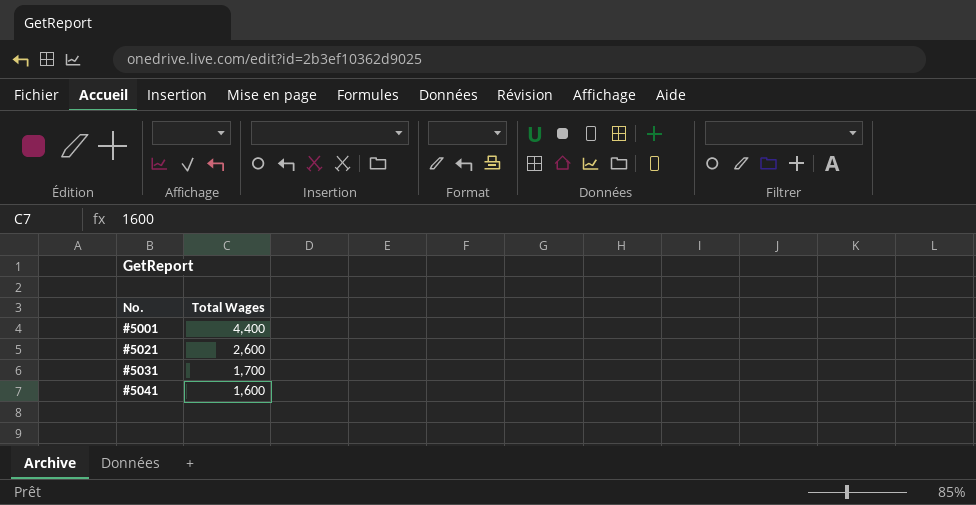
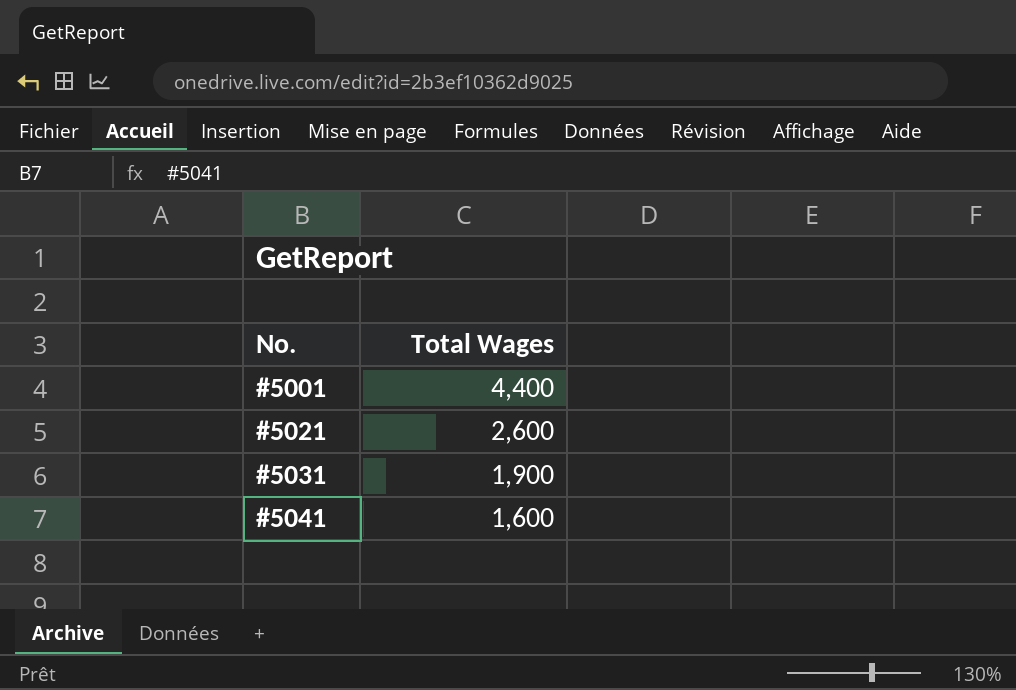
#5031 | Total Wages: 1,700 -> 1,900

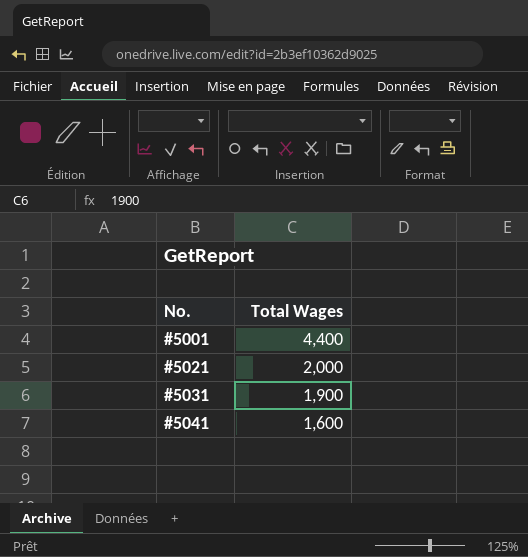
#5021 | Total Wages: 2,600 -> 2,000

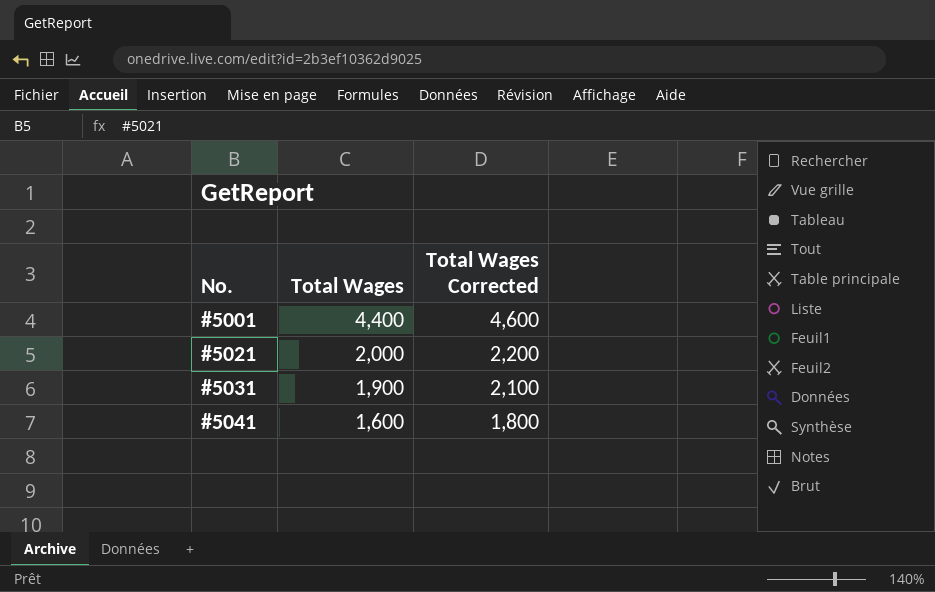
column Total Wages Corrected | formula: none -> [Total Wages] + 200

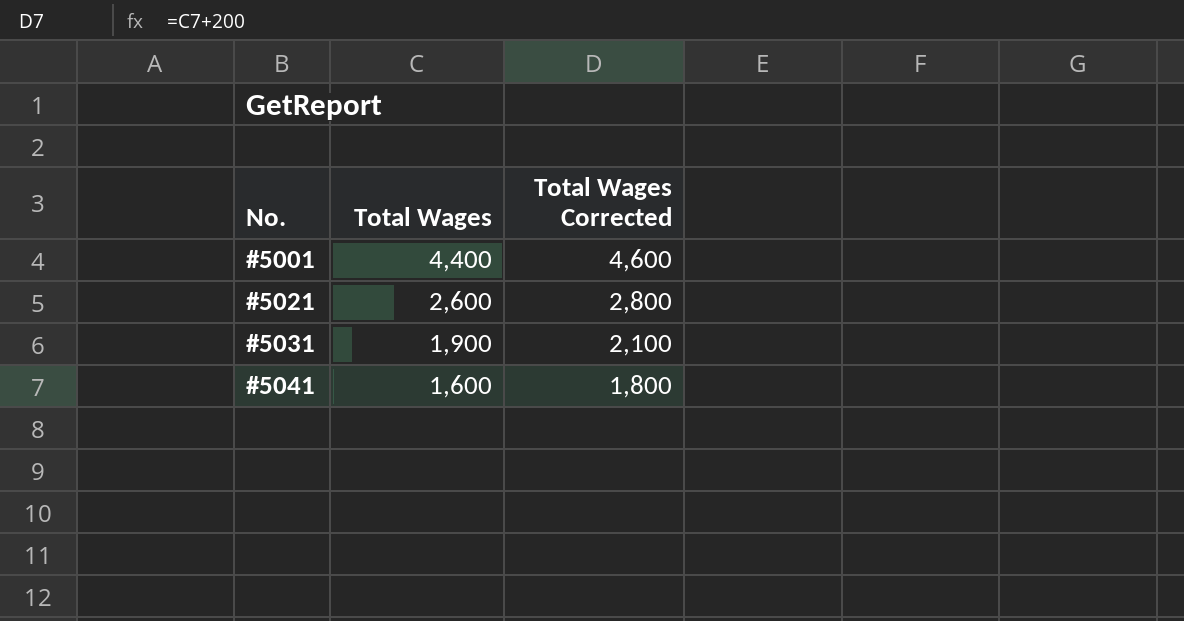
#5021 | Total Wages: 2,000 -> 2,600
#5021 | Total Wages Corrected: 2,200 -> 2,800

